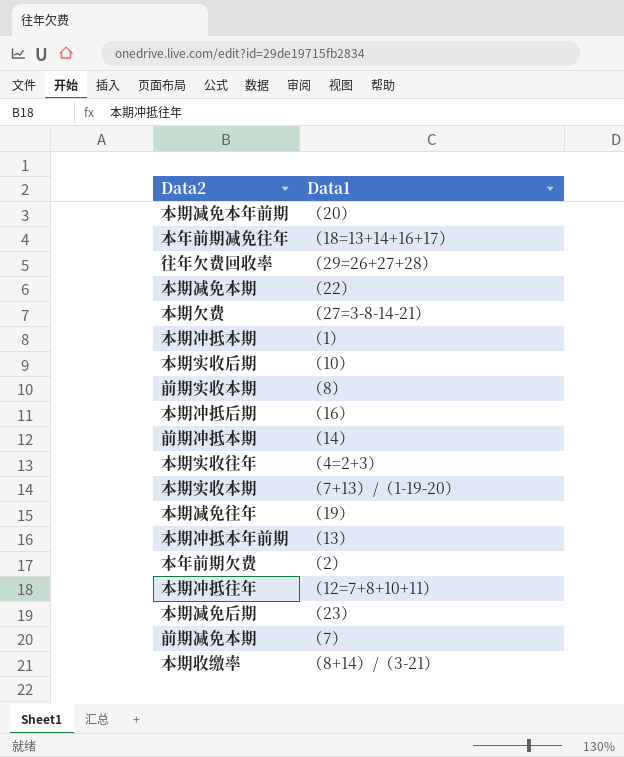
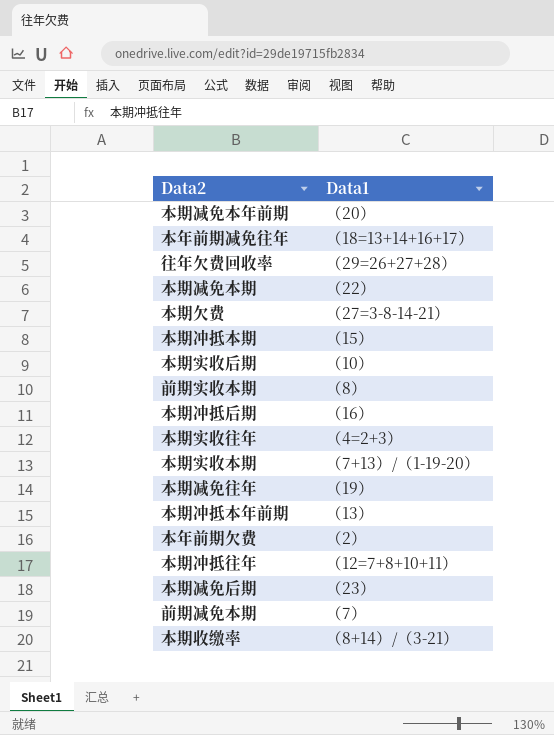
row 前期冲抵本期: （14） -> none
本期冲抵本期 | Data1: （1） -> （15）

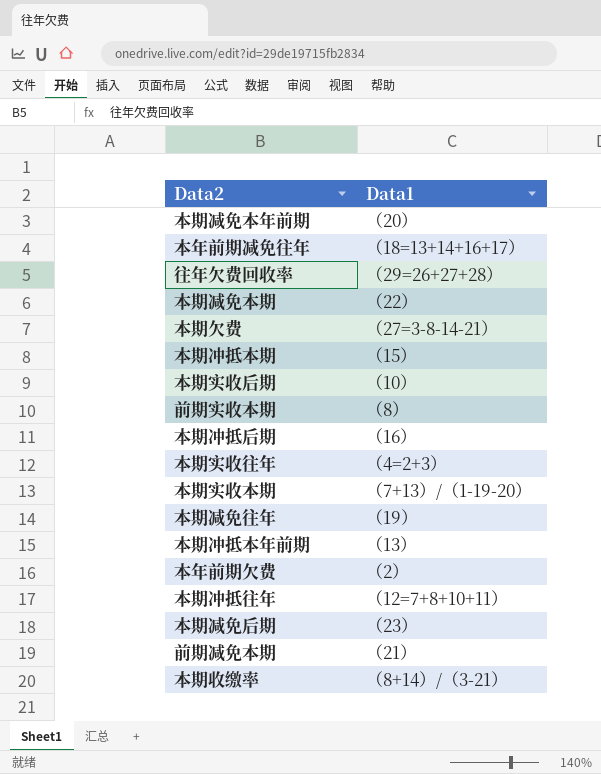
前期减免本期 | Data1: （7） -> （21）

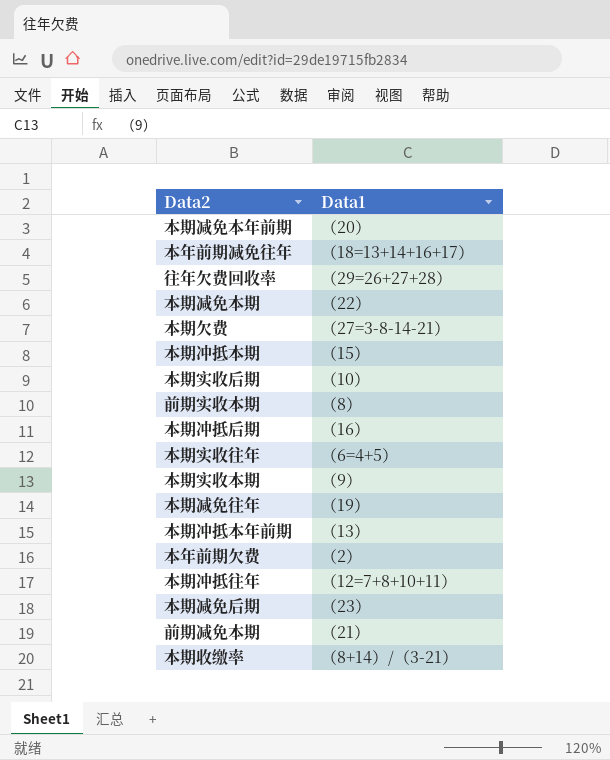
本期实收往年 | Data1: （4=2+3） -> （6=4+5）
本期实收本期 | Data1: （7+13）/（1-19-20） -> （9）

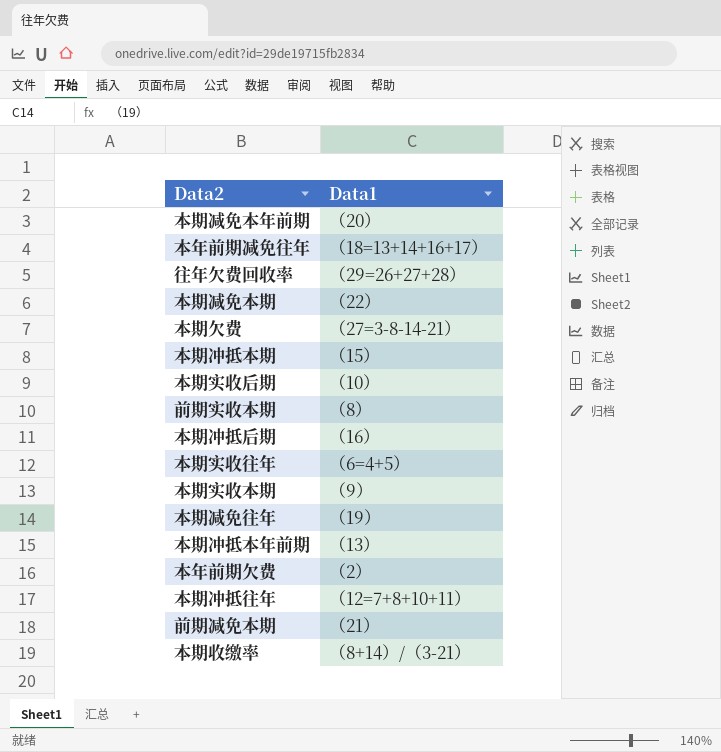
row 本期减免后期: （23） -> none

